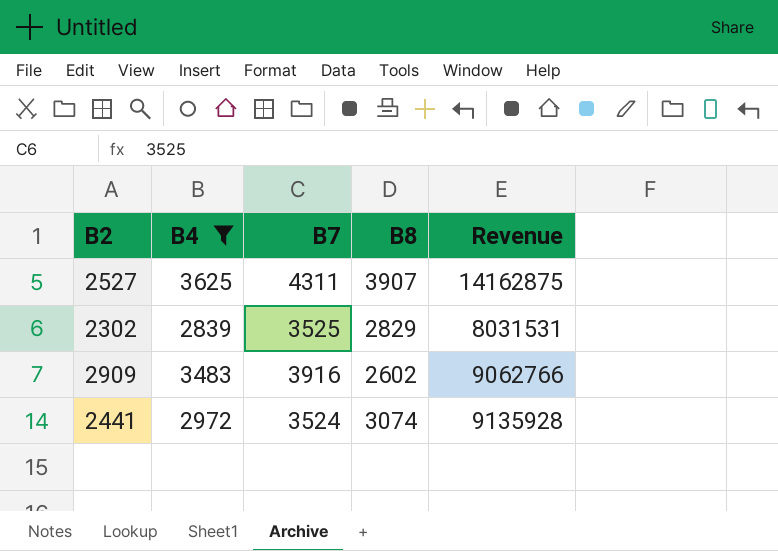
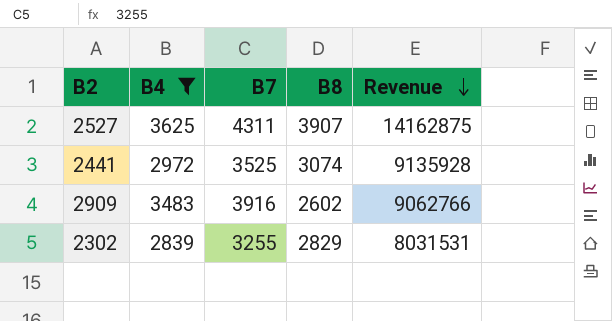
row order: none -> Revenue descending
2441 | B7: 3524 -> 3525
2302 | B7: 3525 -> 3255

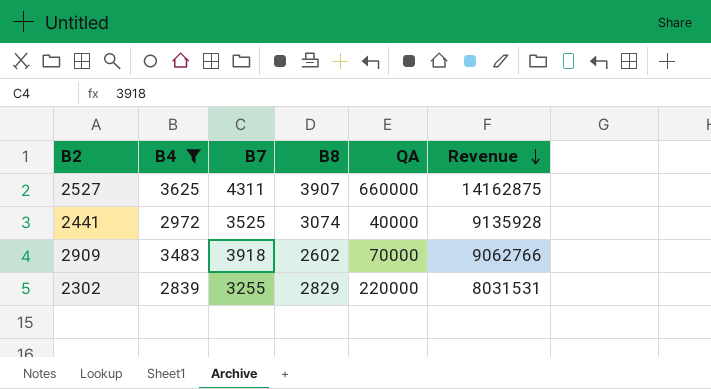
column QA | position: none -> 5
2909 | B7: 3916 -> 3918

